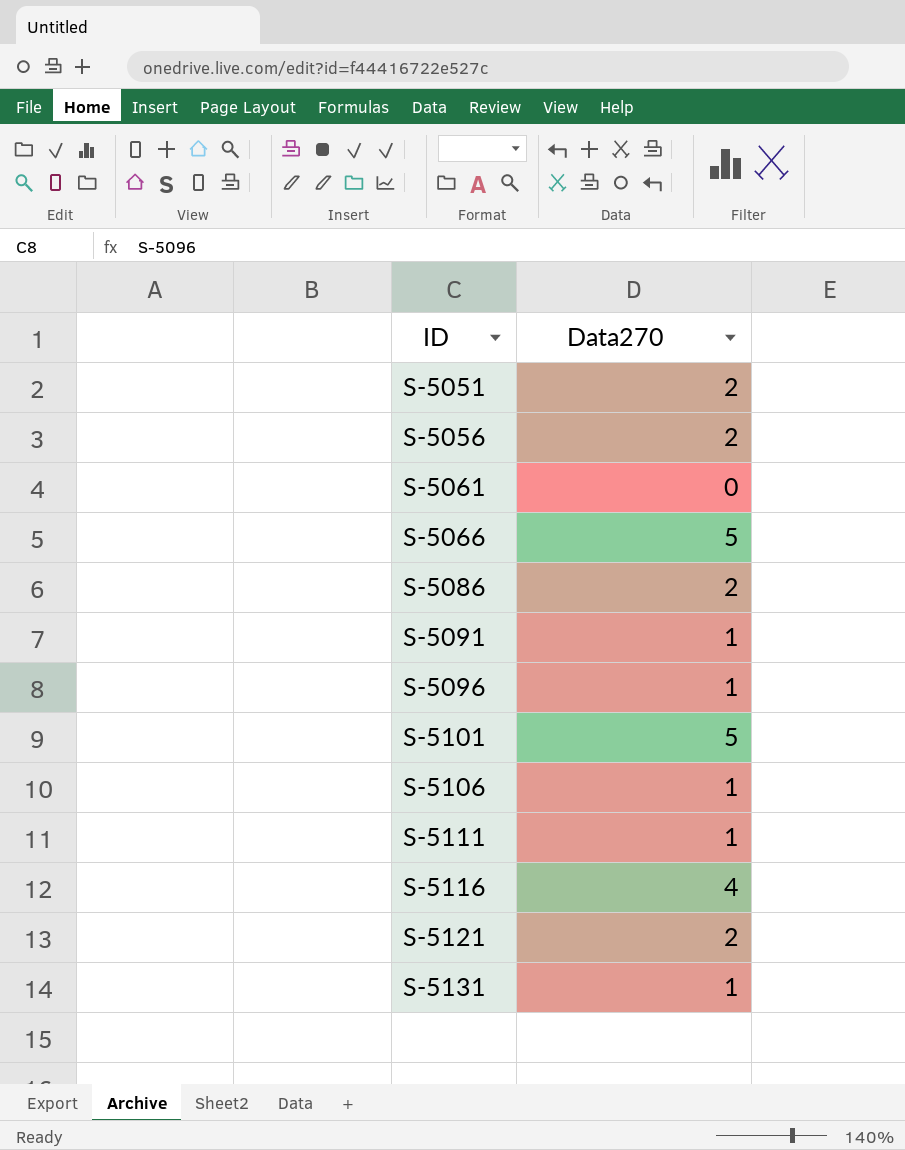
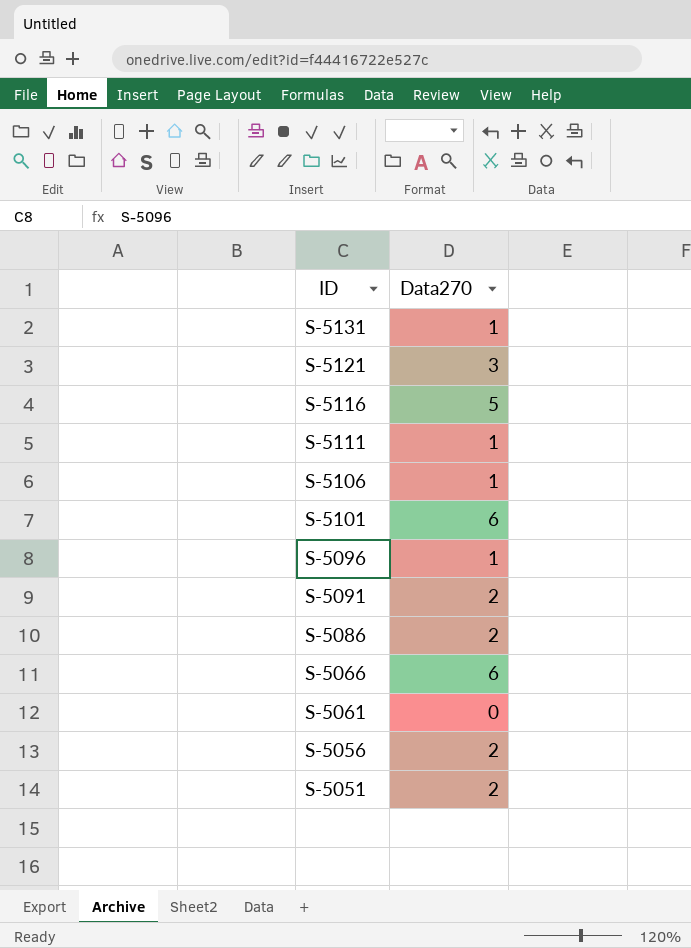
row order: ID ascending -> ID descending
S-5121 | Data270: 2 -> 3
S-5116 | Data270: 4 -> 5
S-5101 | Data270: 5 -> 6
S-5091 | Data270: 1 -> 2
S-5066 | Data270: 5 -> 6

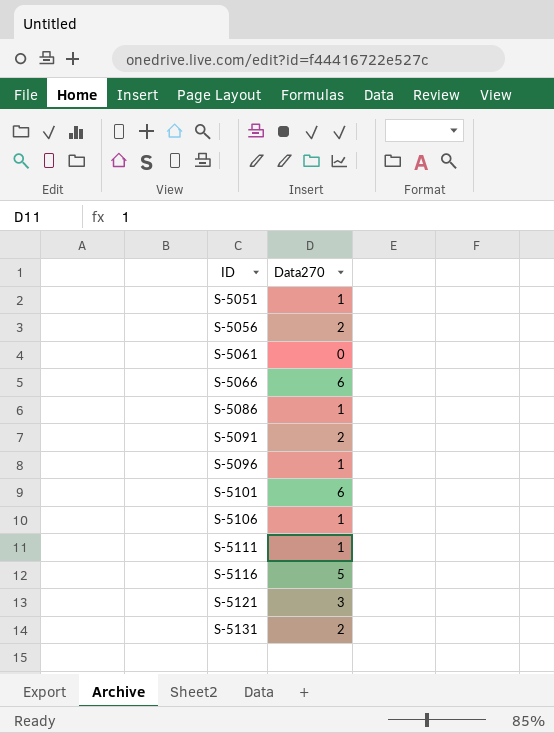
row order: ID descending -> ID ascending
S-5051 | Data270: 2 -> 1
S-5086 | Data270: 2 -> 1
S-5131 | Data270: 1 -> 2

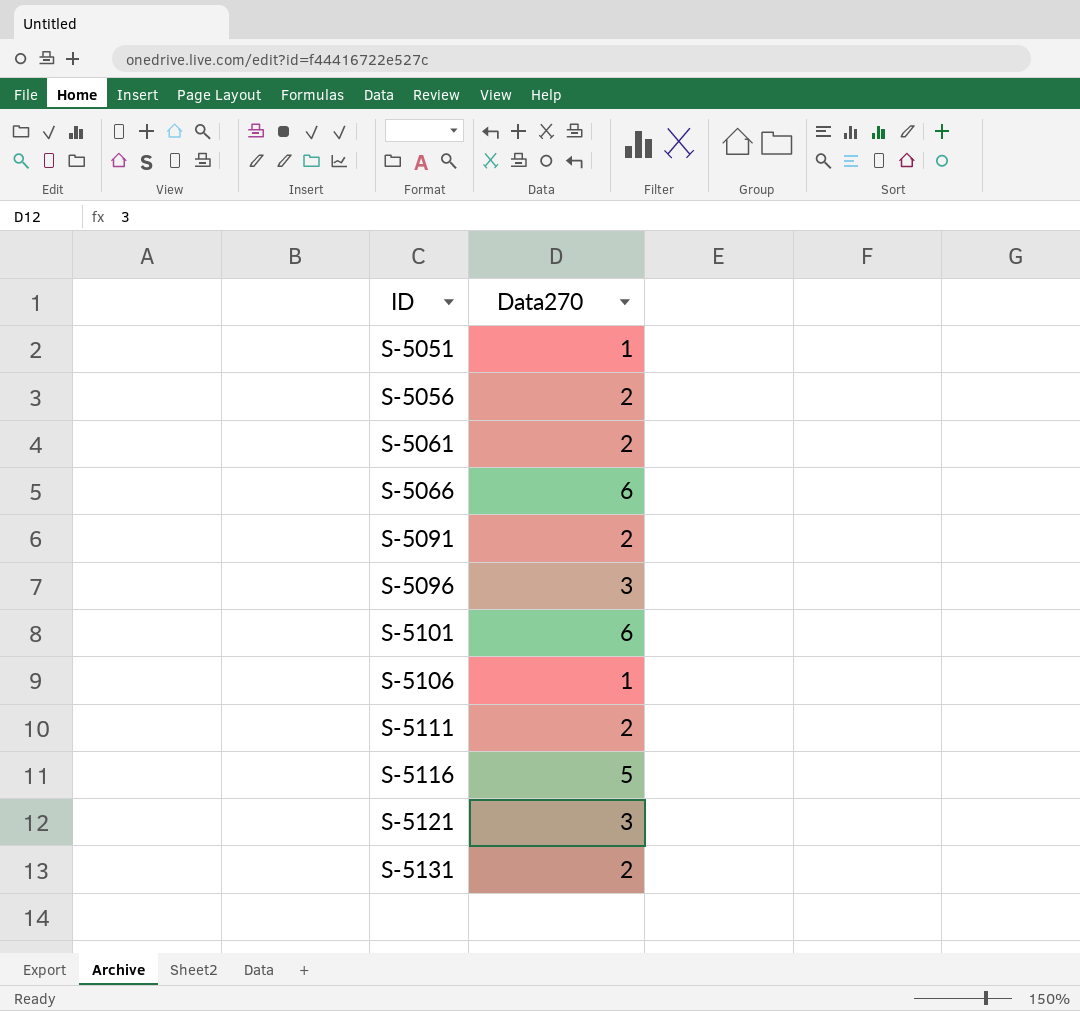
row S-5086: 1 -> none
S-5061 | Data270: 0 -> 2
S-5096 | Data270: 1 -> 3
S-5111 | Data270: 1 -> 2

